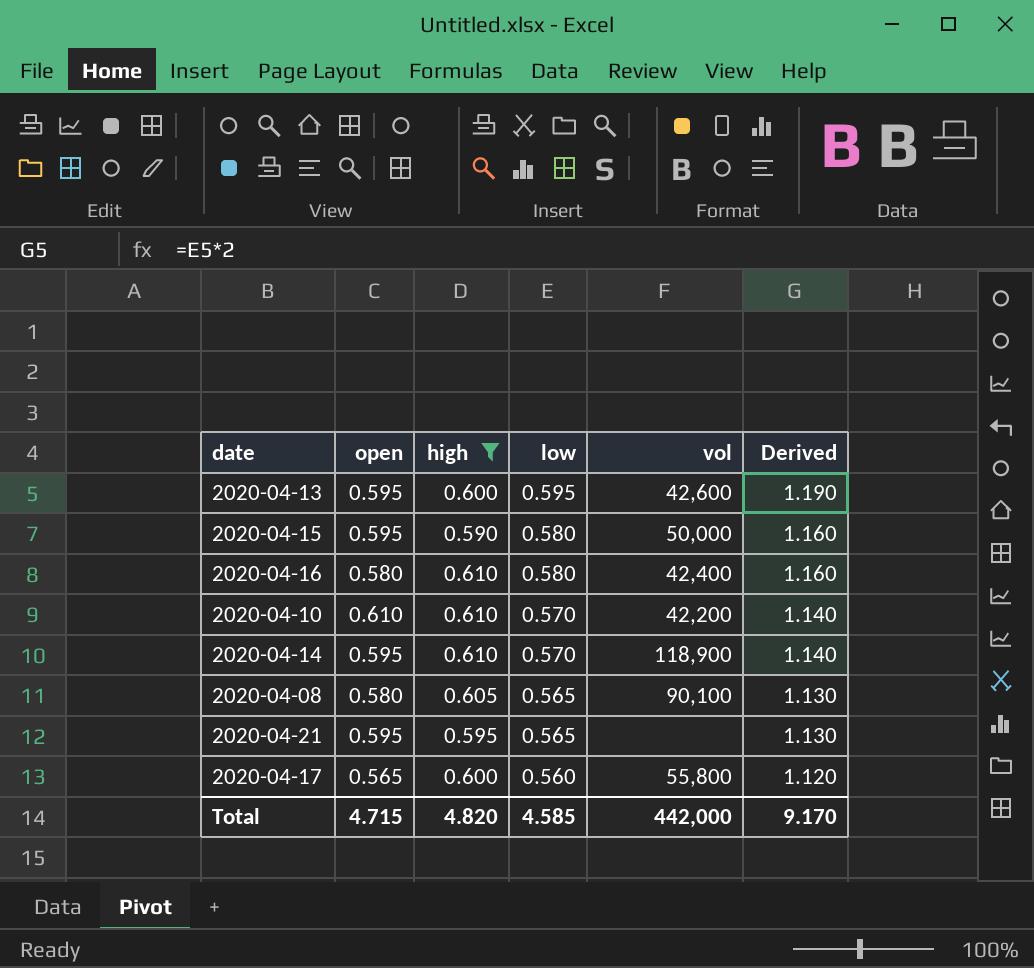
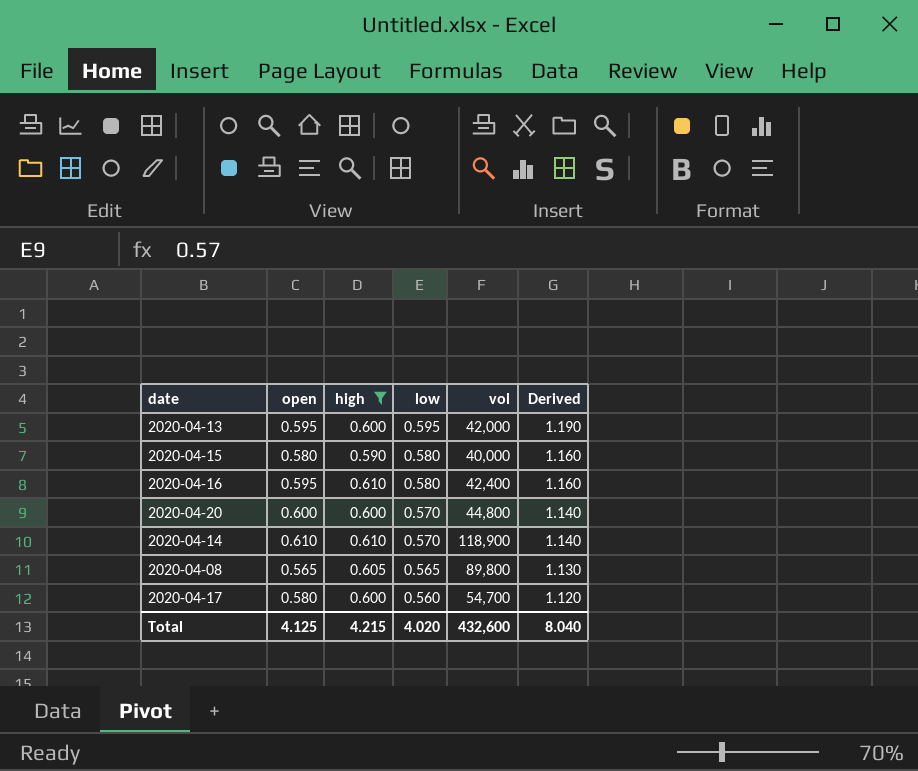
row 2020-04-10: 0.610 | 0.610 | 0.570 | 42,200 | 1.140 -> none
row 2020-04-21: 0.595 | 0.595 | 0.565 | none | 1.130 -> none
2020-04-13 | vol: 42,600 -> 42,000
2020-04-15 | open: 0.595 -> 0.580
2020-04-15 | vol: 50,000 -> 40,000
2020-04-16 | open: 0.580 -> 0.595
row 2020-04-20: none -> 0.600 | 0.600 | 0.570 | 44,800 | 1.140
2020-04-14 | open: 0.595 -> 0.610
2020-04-08 | open: 0.580 -> 0.565
2020-04-08 | vol: 90,100 -> 89,800
2020-04-17 | open: 0.565 -> 0.580
2020-04-17 | vol: 55,800 -> 54,700
Total | open: 4.715 -> 4.125
Total | high: 4.820 -> 4.215
Total | low: 4.585 -> 4.020
Total | vol: 442,000 -> 432,600
Total | Derived: 9.170 -> 8.040

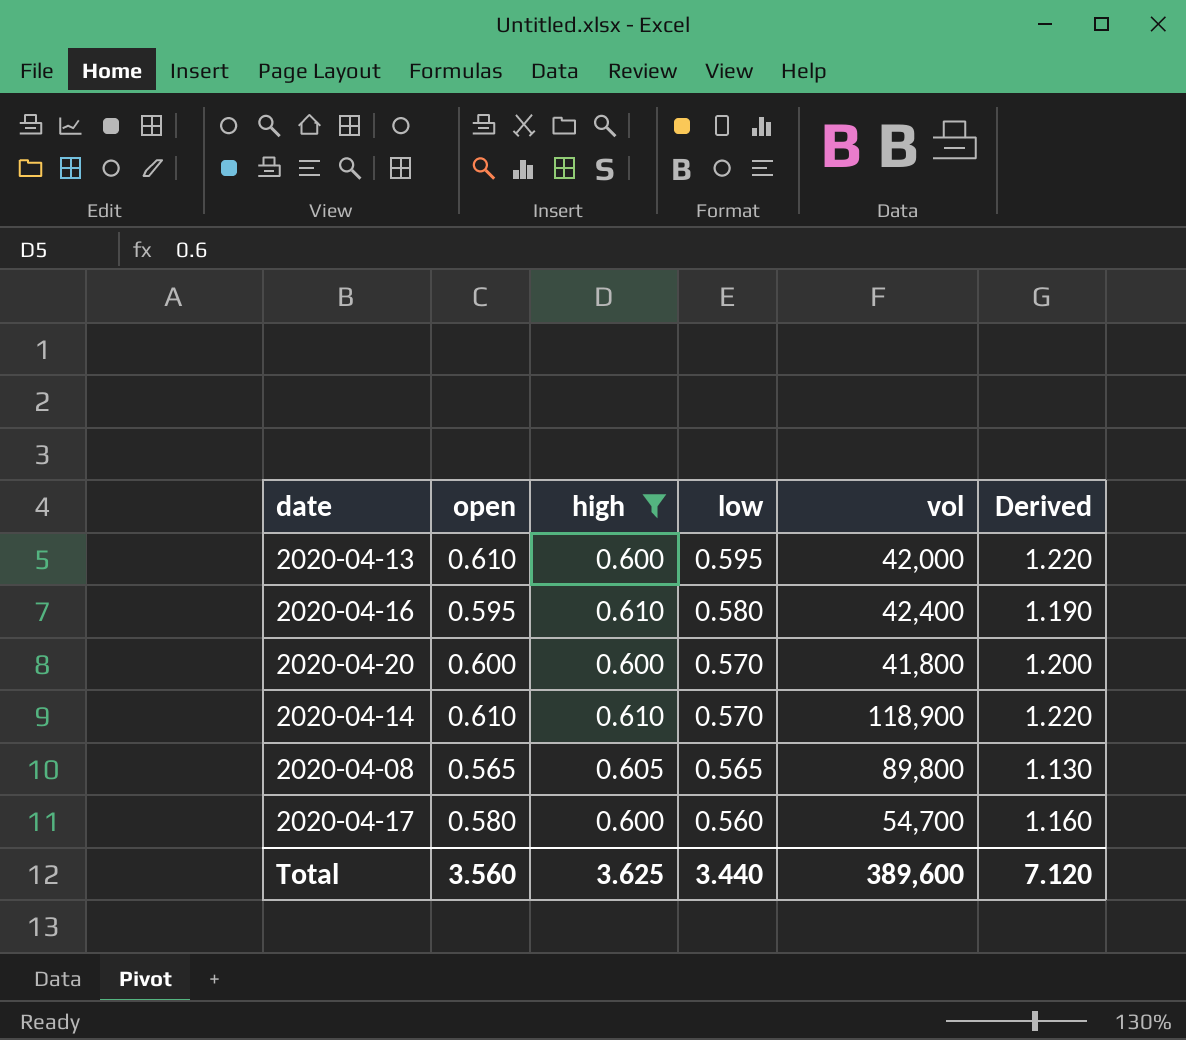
column Derived | formula: [low] * 2 -> [open] * 2
row 2020-04-15: 0.580 | 0.590 | 0.580 | 40,000 | 1.160 -> none
2020-04-13 | open: 0.595 -> 0.610
2020-04-20 | vol: 44,800 -> 41,800
Total | open: 4.125 -> 3.560
Total | high: 4.215 -> 3.625
Total | low: 4.020 -> 3.440
Total | vol: 432,600 -> 389,600
Total | Derived: 8.040 -> 7.120

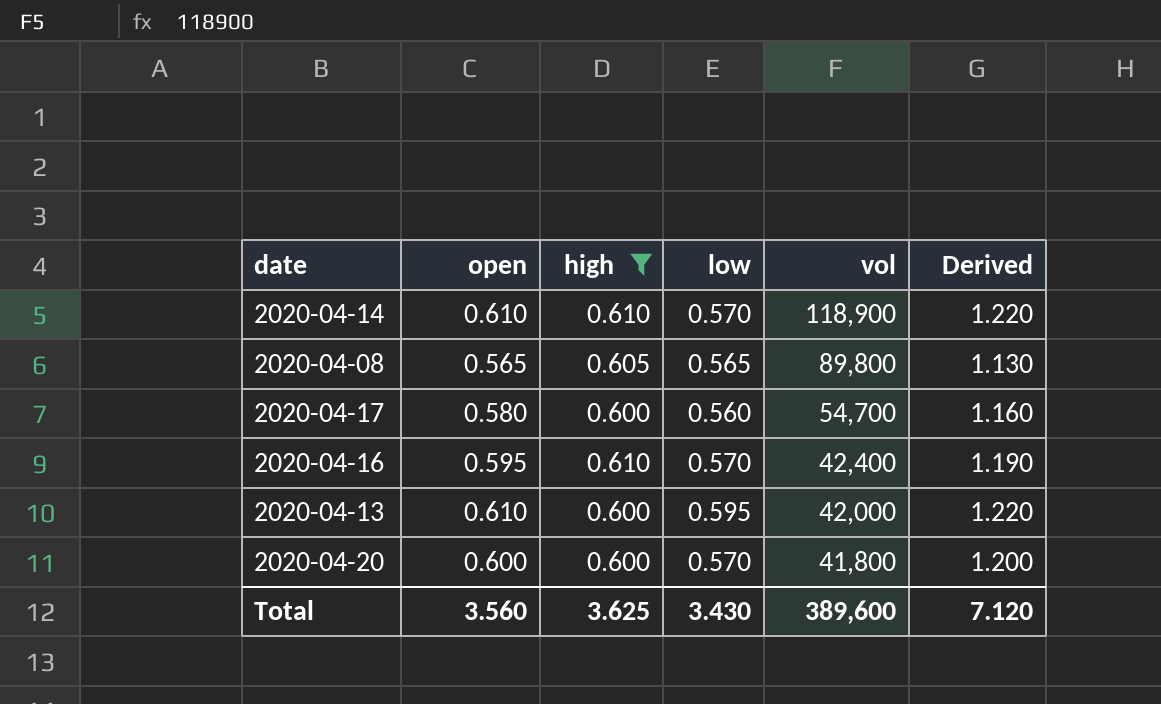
row order: low descending -> vol descending
2020-04-16 | low: 0.580 -> 0.570
Total | low: 3.440 -> 3.430

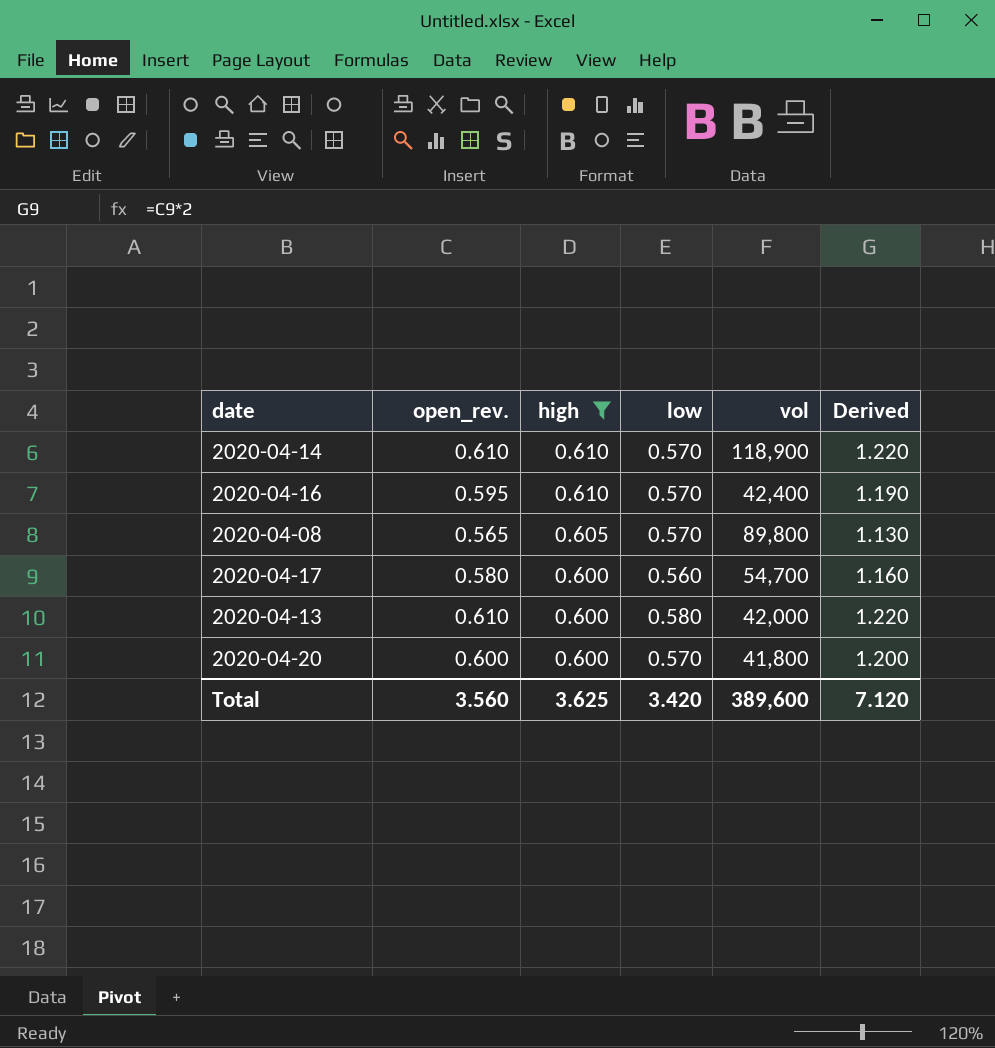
row order: vol descending -> high descending
column name: open -> open_rev.
2020-04-08 | low: 0.565 -> 0.570
2020-04-13 | low: 0.595 -> 0.580
Total | low: 3.430 -> 3.420

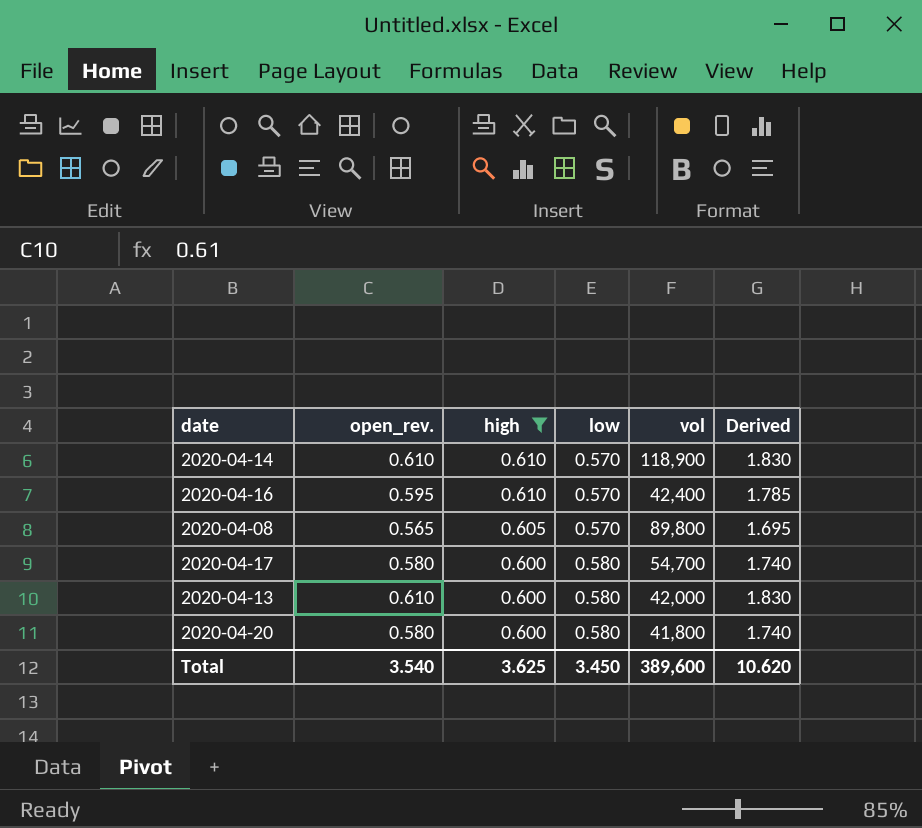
column Derived | formula: [open_rev.] * 2 -> [open_rev.] * 3
2020-04-17 | low: 0.560 -> 0.580
2020-04-20 | open_rev.: 0.600 -> 0.580
2020-04-20 | low: 0.570 -> 0.580
Total | open_rev.: 3.560 -> 3.540
Total | low: 3.420 -> 3.450
Total | Derived: 7.120 -> 10.620

